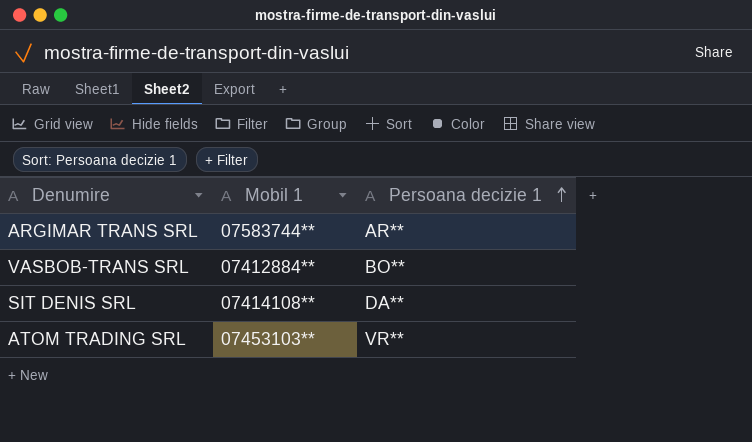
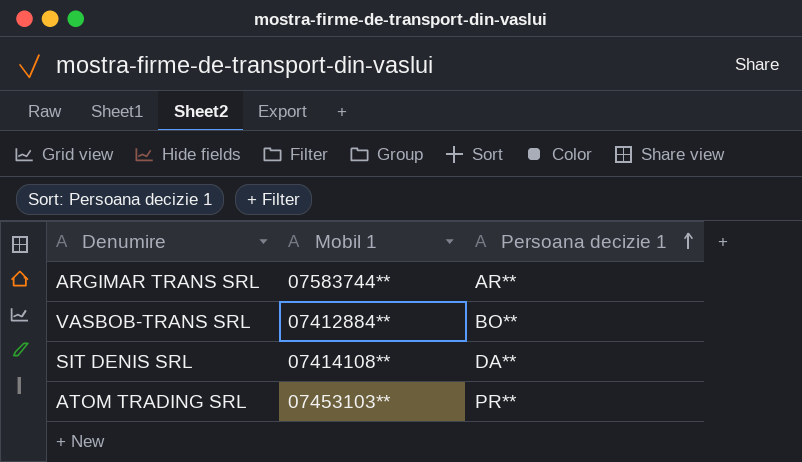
ATOM TRADING SRL | Persoana decizie 1: VR** -> PR**

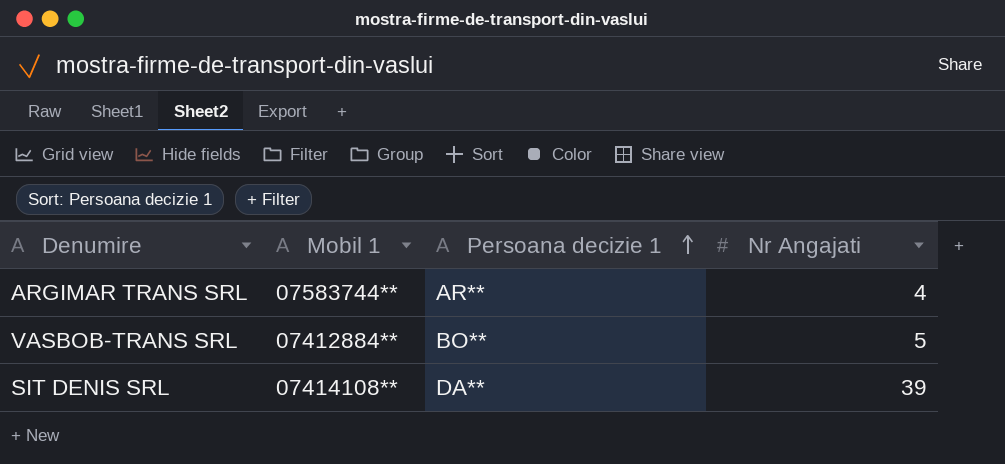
column Nr Angajati | position: none -> 4
row ATOM TRADING SRL: 07453103** | PR** -> none

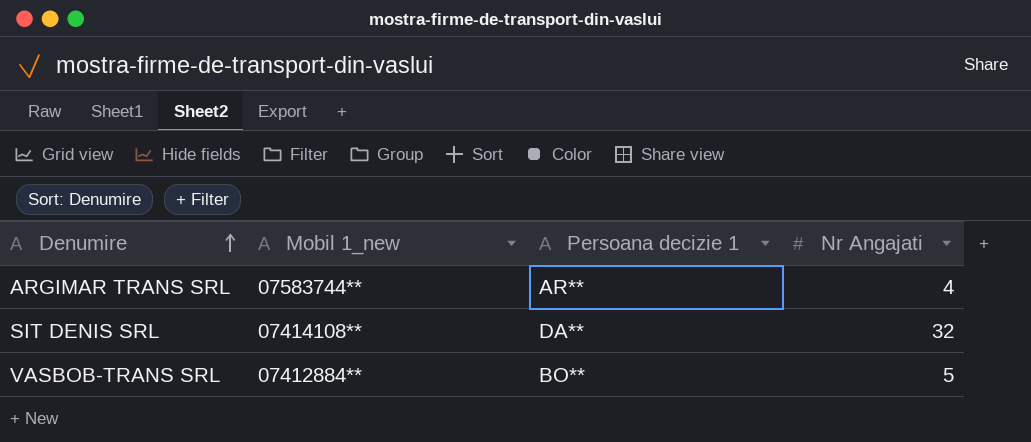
row order: Persoana decizie 1 ascending -> Denumire ascending
column name: Mobil 1 -> Mobil 1_new
SIT DENIS SRL | Nr Angajati: 39 -> 32

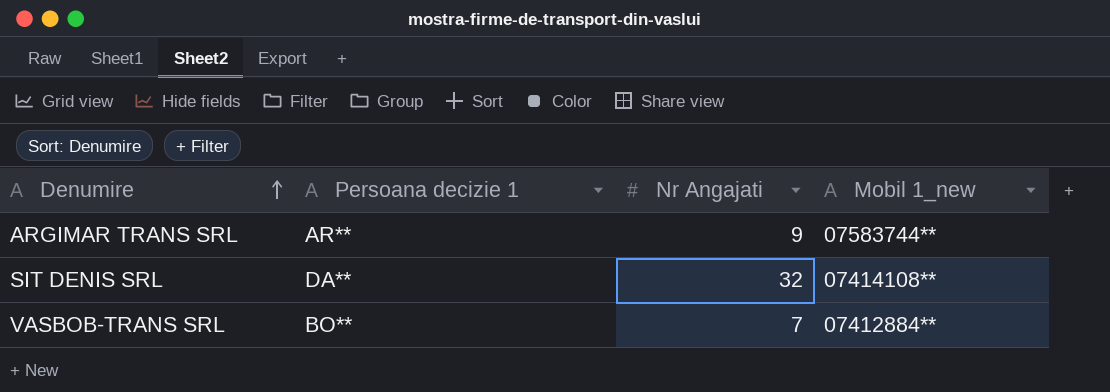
column Mobil 1_new | position: 2 -> 4
ARGIMAR TRANS SRL | Nr Angajati: 4 -> 9
VASBOB-TRANS SRL | Nr Angajati: 5 -> 7

